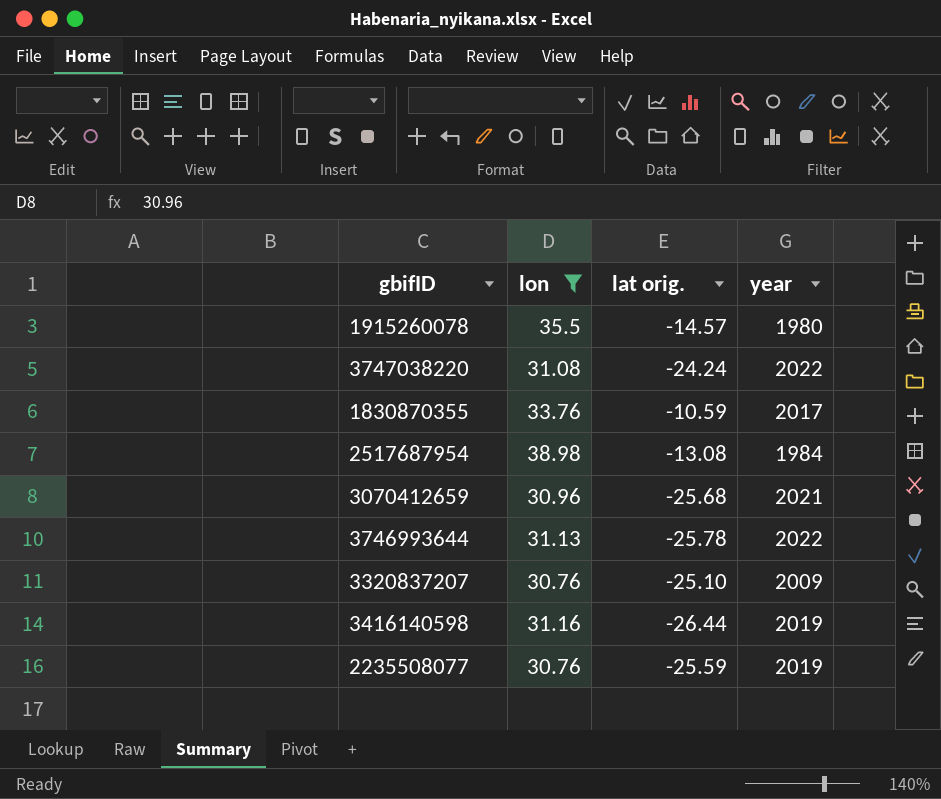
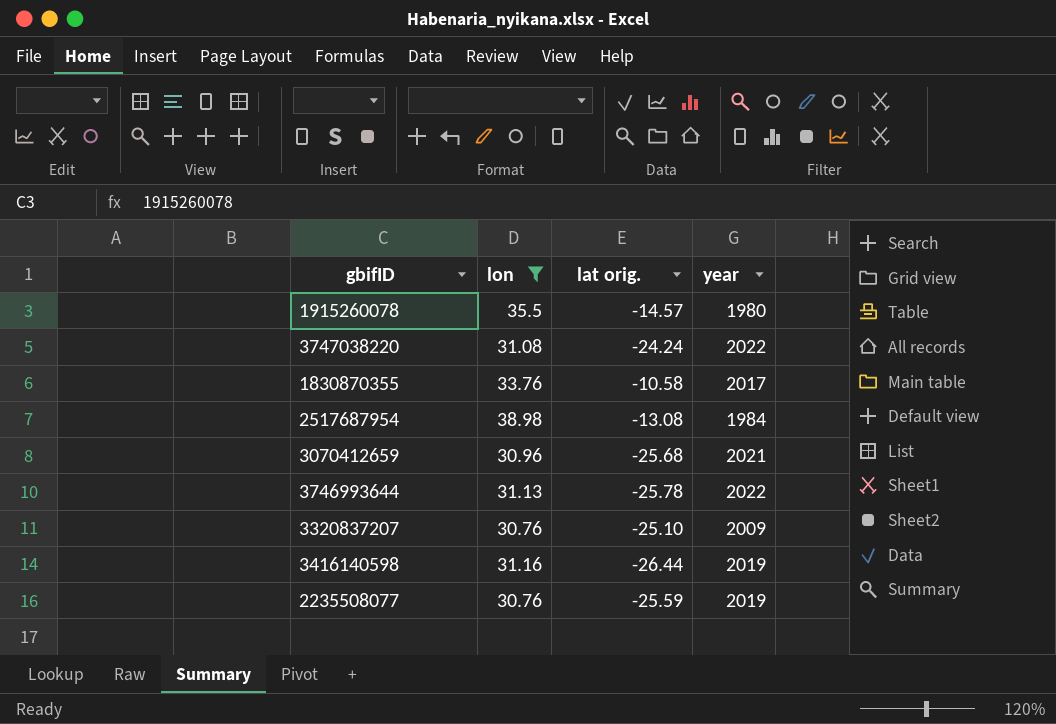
1830870355 | lat orig.: -10.59 -> -10.58

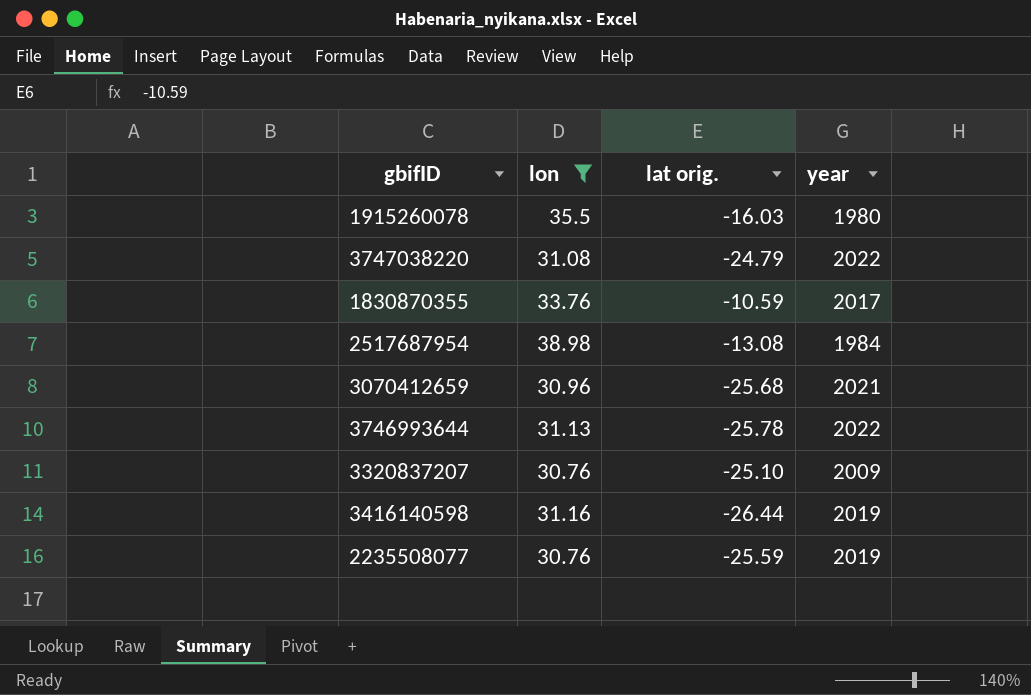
1915260078 | lat orig.: -14.57 -> -16.03
3747038220 | lat orig.: -24.24 -> -24.79
1830870355 | lat orig.: -10.58 -> -10.59

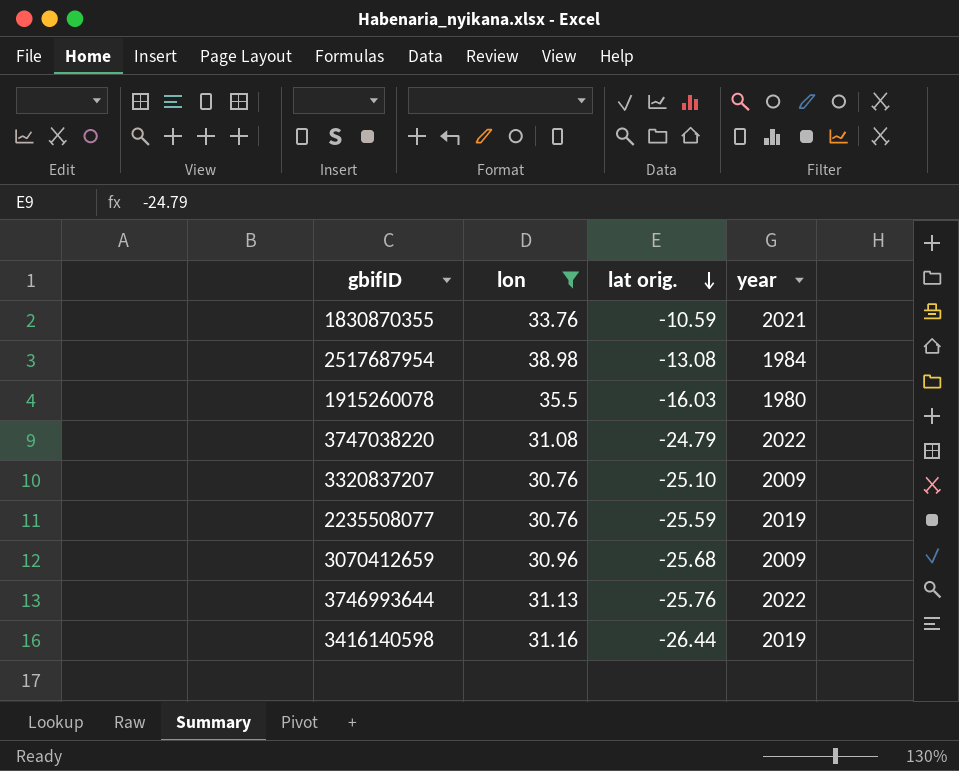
row order: none -> lat orig. descending
1830870355 | year: 2017 -> 2021
3070412659 | year: 2021 -> 2009
3746993644 | lat orig.: -25.78 -> -25.76

